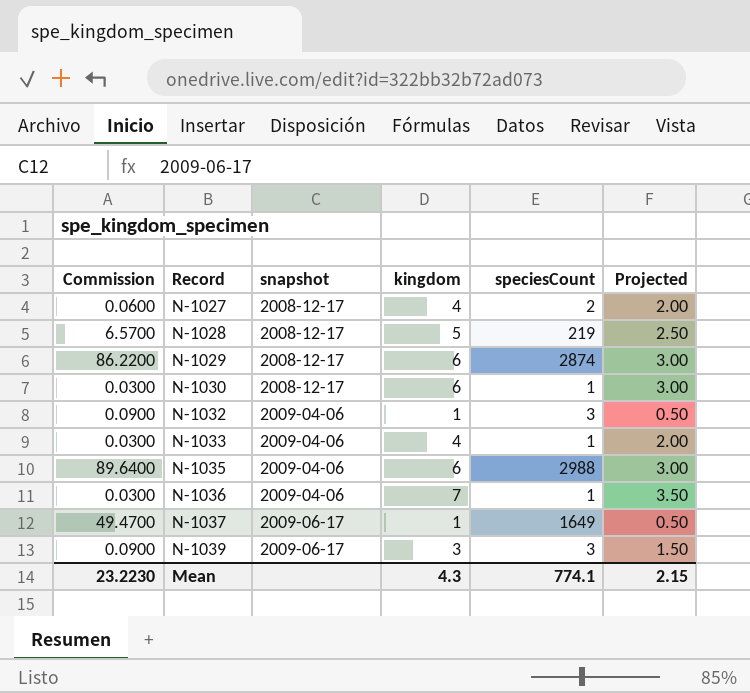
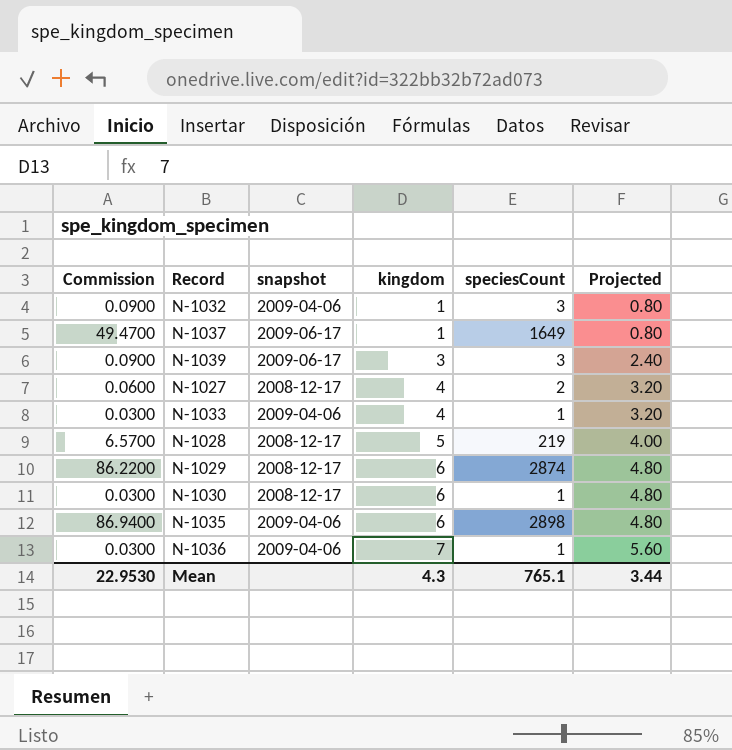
row order: Record ascending -> kingdom ascending
column Projected | formula: [kingdom] * 0.5 -> [kingdom] * 0.8
N-1035 | Commission: 89.6400 -> 86.9400
N-1035 | speciesCount: 2988 -> 2898
Mean | Commission: 23.2230 -> 22.9530
Mean | speciesCount: 774.1 -> 765.1
Mean | Projected: 2.15 -> 3.44

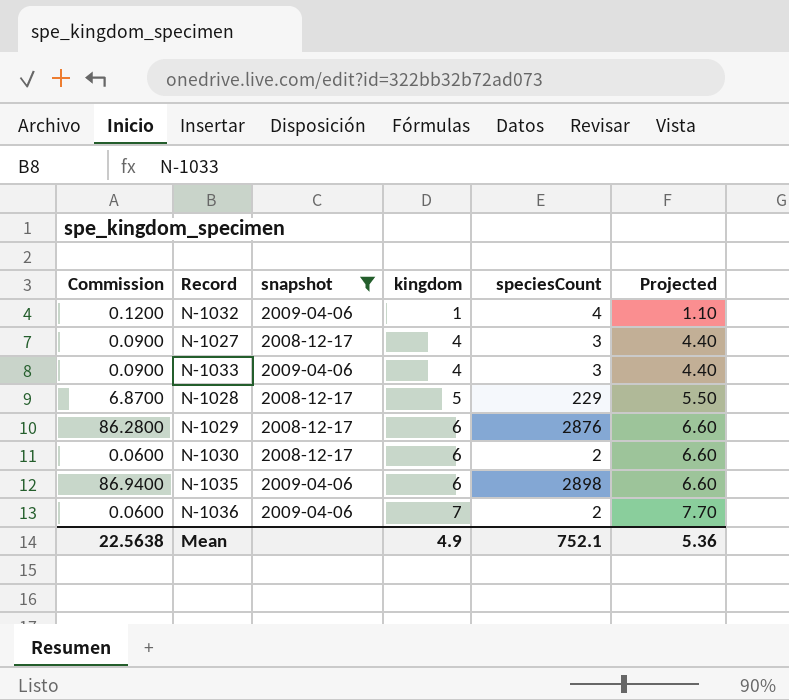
filter: none -> snapshot != 2009-06-17
column Projected | formula: [kingdom] * 0.8 -> [kingdom] * 1.1
N-1032 | Commission: 0.0900 -> 0.1200
N-1032 | speciesCount: 3 -> 4
N-1027 | Commission: 0.0600 -> 0.0900
N-1027 | speciesCount: 2 -> 3
N-1033 | Commission: 0.0300 -> 0.0900
N-1033 | speciesCount: 1 -> 3
N-1028 | Commission: 6.5700 -> 6.8700
N-1028 | speciesCount: 219 -> 229
N-1029 | Commission: 86.2200 -> 86.2800
N-1029 | speciesCount: 2874 -> 2876
N-1030 | Commission: 0.0300 -> 0.0600
N-1030 | speciesCount: 1 -> 2
N-1036 | Commission: 0.0300 -> 0.0600
N-1036 | speciesCount: 1 -> 2
Mean | Commission: 22.9530 -> 22.5638
Mean | kingdom: 4.3 -> 4.9
Mean | speciesCount: 765.1 -> 752.1
Mean | Projected: 3.44 -> 5.36

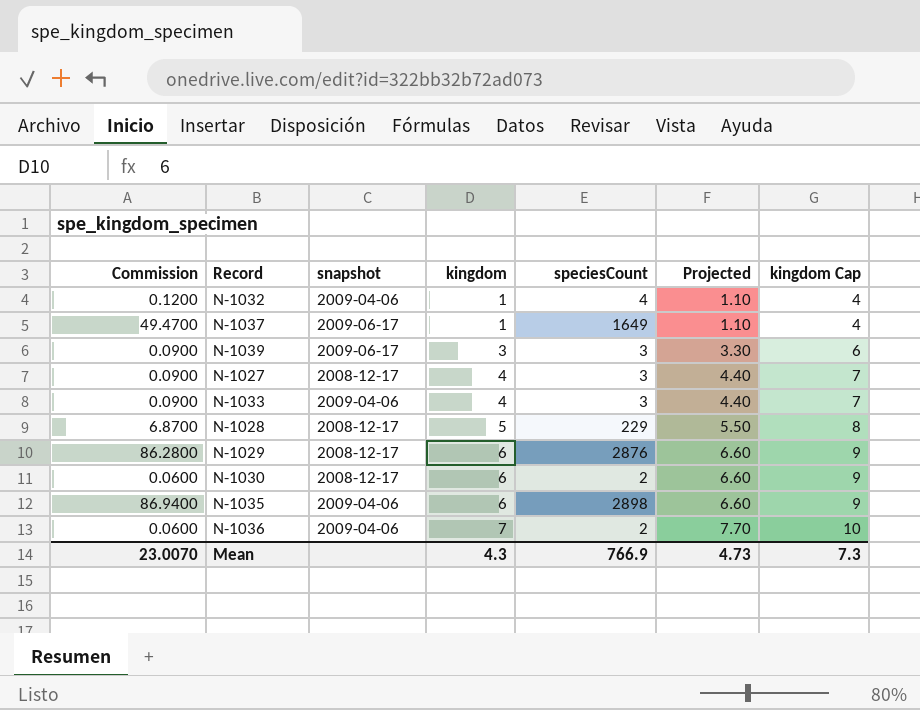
filter: snapshot != 2009-06-17 -> none
column kingdom Cap | formula: none -> [kingdom] + 3
Mean | Commission: 22.5638 -> 23.0070
Mean | kingdom: 4.9 -> 4.3
Mean | speciesCount: 752.1 -> 766.9
Mean | Projected: 5.36 -> 4.73

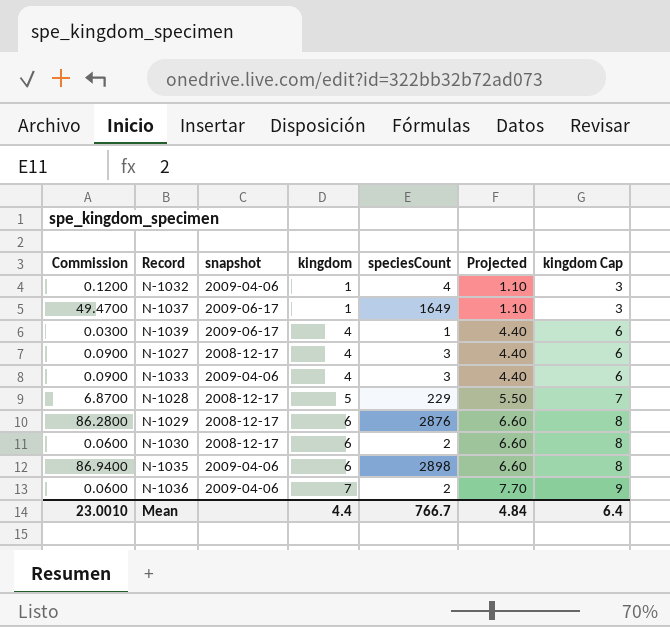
column kingdom Cap | formula: [kingdom] + 3 -> [kingdom] + 2
N-1039 | Commission: 0.0900 -> 0.0300
N-1039 | kingdom: 3 -> 4
N-1039 | speciesCount: 3 -> 1
N-1039 | Projected: 3.30 -> 4.40
Mean | Commission: 23.0070 -> 23.0010
Mean | kingdom: 4.3 -> 4.4
Mean | speciesCount: 766.9 -> 766.7
Mean | Projected: 4.73 -> 4.84
Mean | kingdom Cap: 7.3 -> 6.4

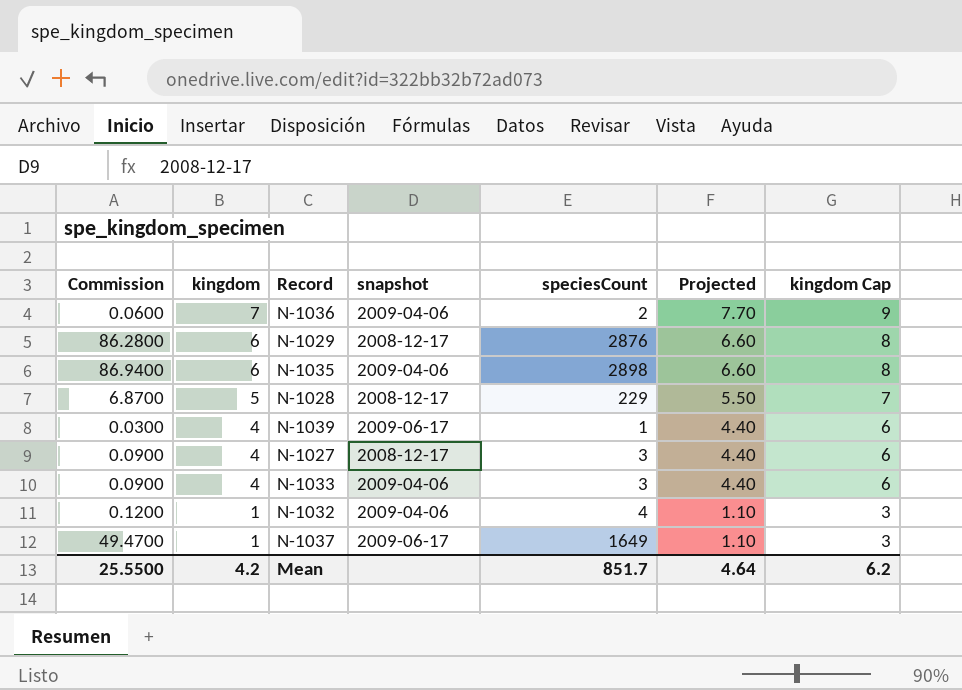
row order: kingdom ascending -> kingdom descending
column kingdom | position: 4 -> 2
row N-1030: 0.0600 | 2008-12-17 | 6 | 2 | 6.60 | 8 -> none
Mean | Commission: 23.0010 -> 25.5500
Mean | kingdom: 4.4 -> 4.2
Mean | speciesCount: 766.7 -> 851.7
Mean | Projected: 4.84 -> 4.64
Mean | kingdom Cap: 6.4 -> 6.2

